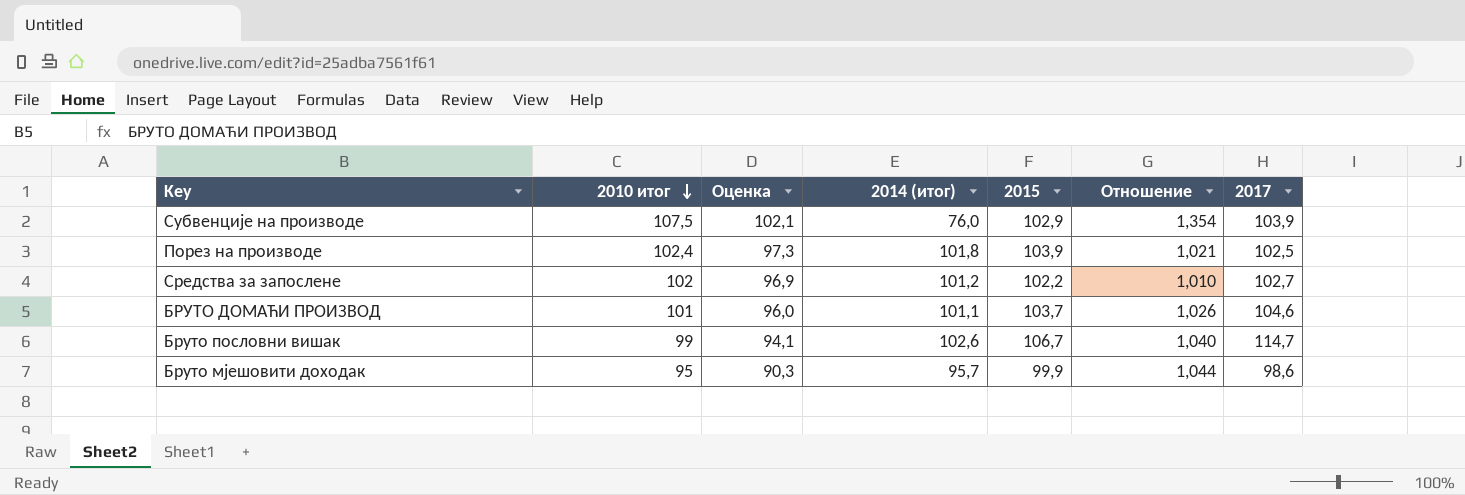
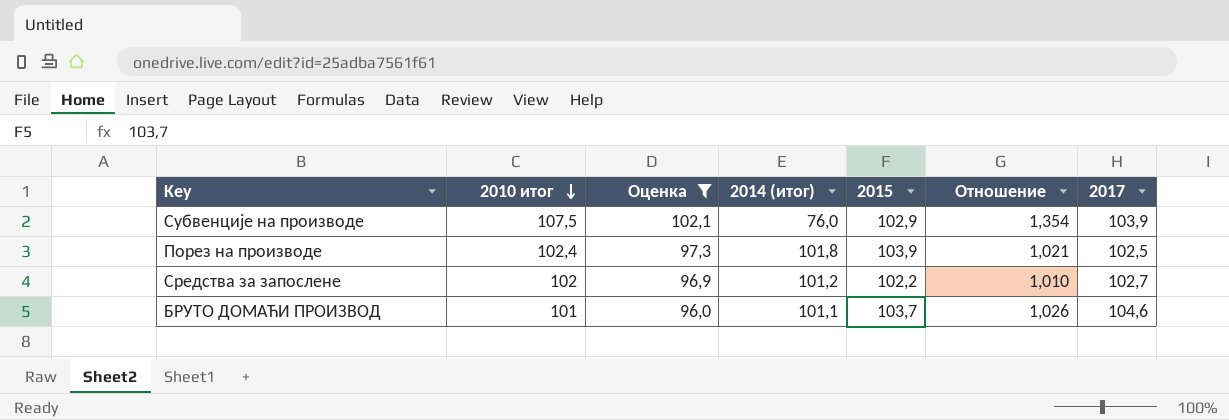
filter: none -> Оценка >= 96,0

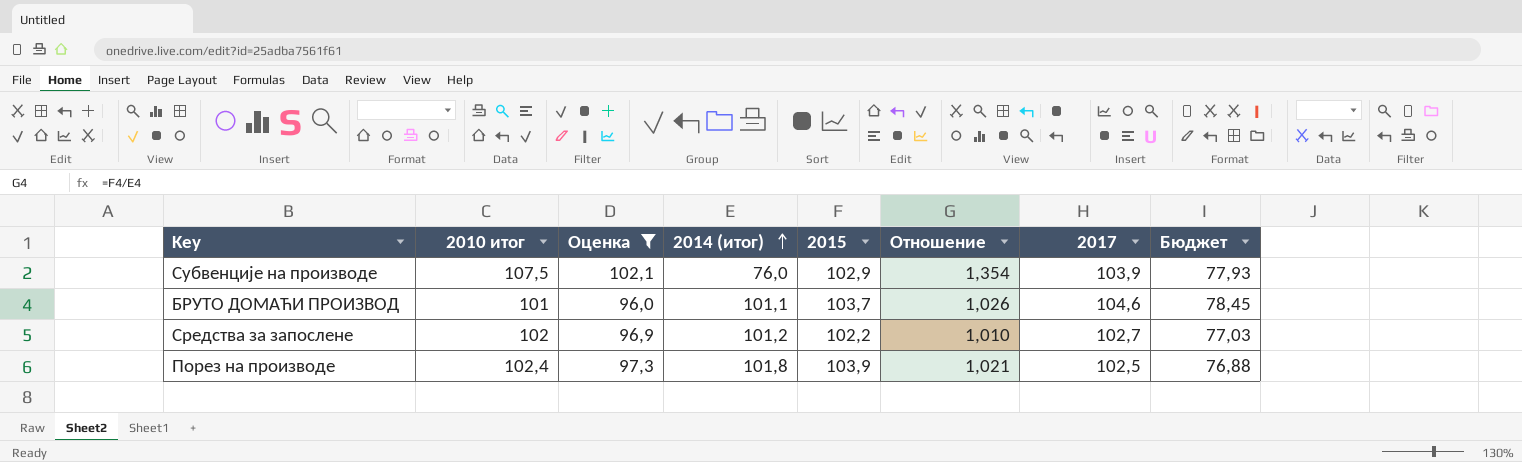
row order: 2010 итог descending -> 2014 (итог) ascending
column Бюджет | formula: none -> [2017] * 0,75

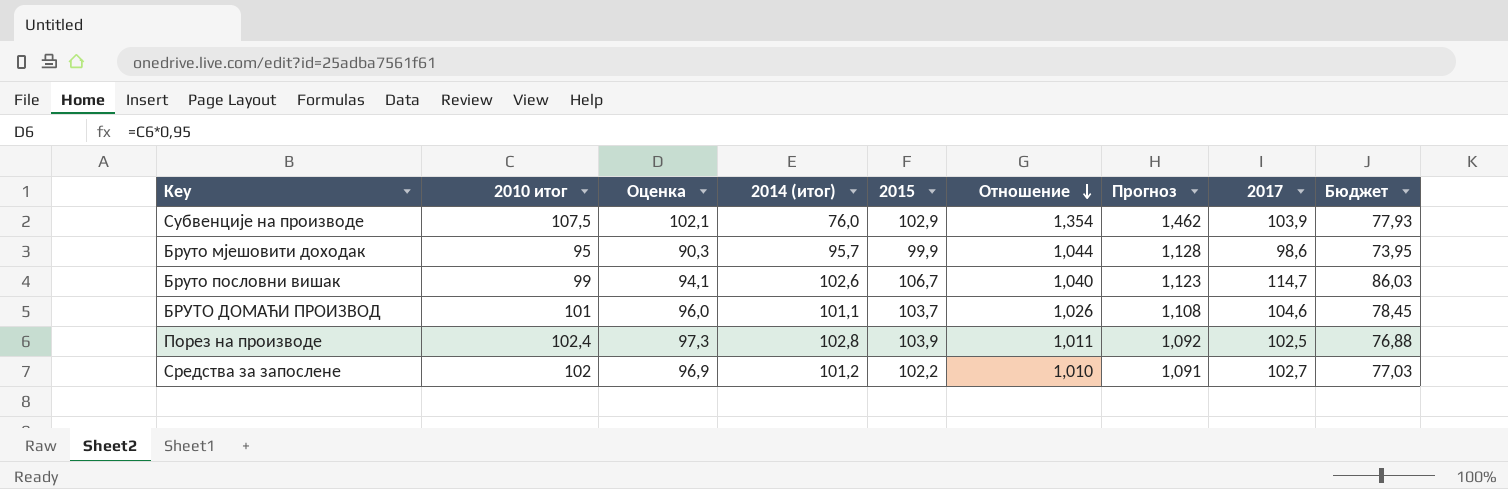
filter: Оценка >= 96,0 -> none
row order: 2014 (итог) ascending -> Отношение descending
column Прогноз | formula: none -> [Отношение] * 1,08
Порез на производе | 2014 (итог): 101,8 -> 102,8
Порез на производе | Отношение: 1,021 -> 1,011

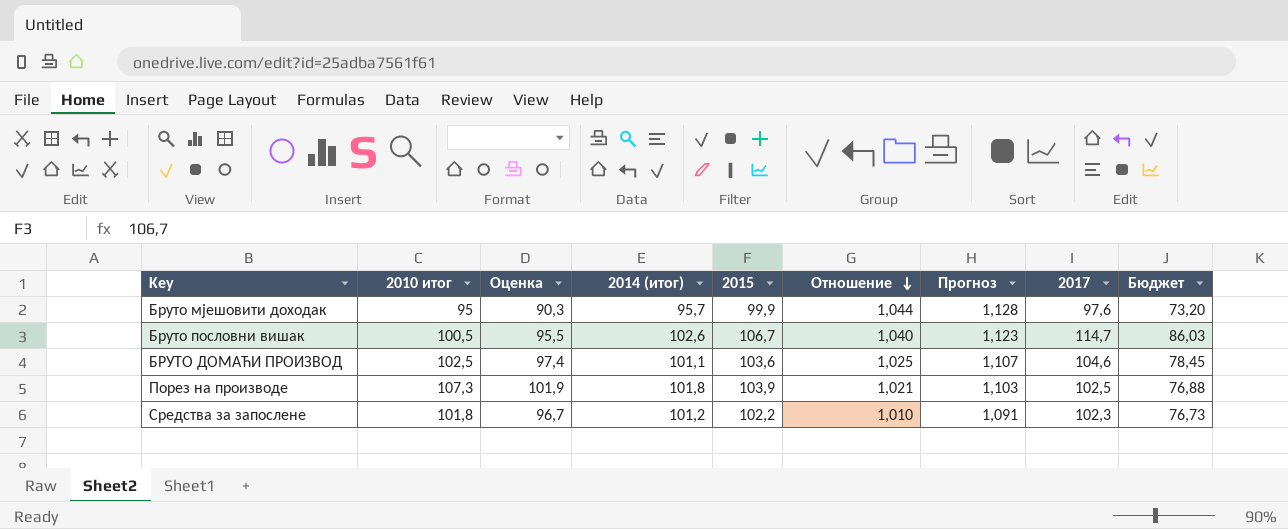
row Субвенције на производе: 107,5 | 102,1 | 76,0 | 102,9 | 1,354 | 1,462 | 103,9 | 77,93 -> none
Бруто мјешовити доходак | 2017: 98,6 -> 97,6
Бруто мјешовити доходак | Бюджет: 73,95 -> 73,20
Бруто пословни вишак | 2010 итог: 99 -> 100,5
Бруто пословни вишак | Оценка: 94,1 -> 95,5
БРУТО ДОМАЋИ ПРОИЗВОД | 2010 итог: 101 -> 102,5
БРУТО ДОМАЋИ ПРОИЗВОД | Оценка: 96,0 -> 97,4
БРУТО ДОМАЋИ ПРОИЗВОД | 2015: 103,7 -> 103,6
БРУТО ДОМАЋИ ПРОИЗВОД | Отношение: 1,026 -> 1,025
БРУТО ДОМАЋИ ПРОИЗВОД | Прогноз: 1,108 -> 1,107
Порез на производе | 2010 итог: 102,4 -> 107,3
Порез на производе | Оценка: 97,3 -> 101,9
Порез на производе | 2014 (итог): 102,8 -> 101,8
Порез на производе | Отношение: 1,011 -> 1,021
Порез на производе | Прогноз: 1,092 -> 1,103
Средства за запослене | 2010 итог: 102 -> 101,8
Средства за запослене | Оценка: 96,9 -> 96,7
Средства за запослене | 2017: 102,7 -> 102,3
Средства за запослене | Бюджет: 77,03 -> 76,73

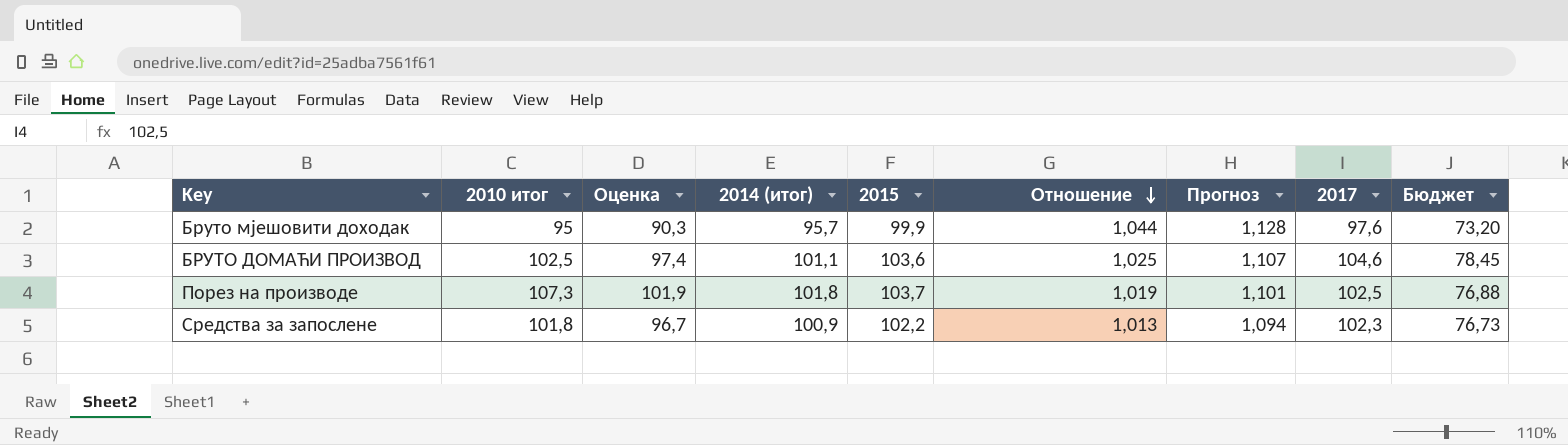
row Бруто пословни вишак: 100,5 | 95,5 | 102,6 | 106,7 | 1,040 | 1,123 | 114,7 | 86,03 -> none
Порез на производе | 2015: 103,9 -> 103,7
Порез на производе | Отношение: 1,021 -> 1,019
Порез на производе | Прогноз: 1,103 -> 1,101
Средства за запослене | 2014 (итог): 101,2 -> 100,9
Средства за запослене | Отношение: 1,010 -> 1,013
Средства за запослене | Прогноз: 1,091 -> 1,094

